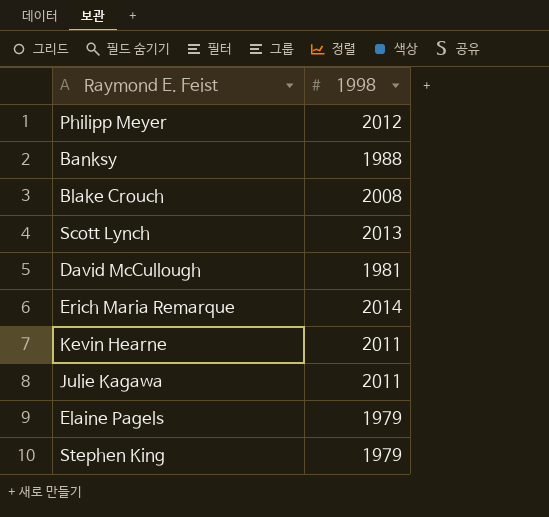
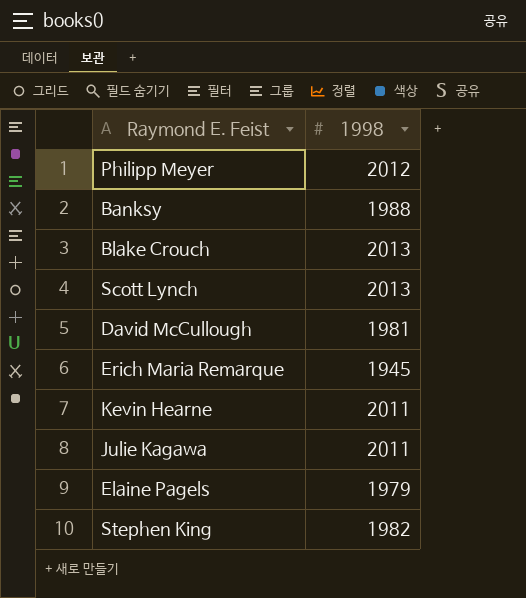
Blake Crouch | 1998: 2008 -> 2013
Erich Maria Remarque | 1998: 2014 -> 1945
Stephen King | 1998: 1979 -> 1982

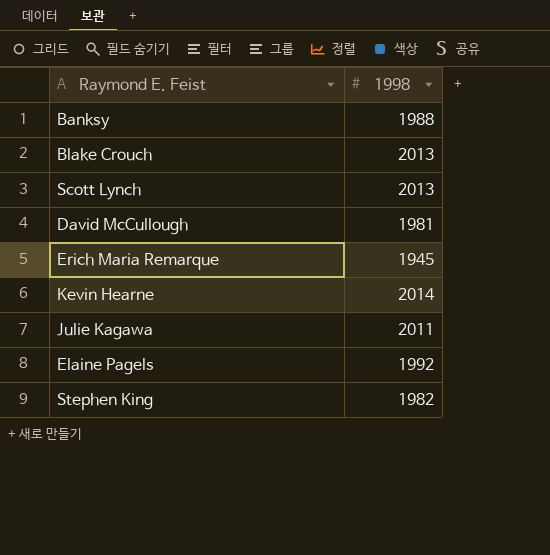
row Philipp Meyer: 2012 -> none
Kevin Hearne | 1998: 2011 -> 2014
Elaine Pagels | 1998: 1979 -> 1992

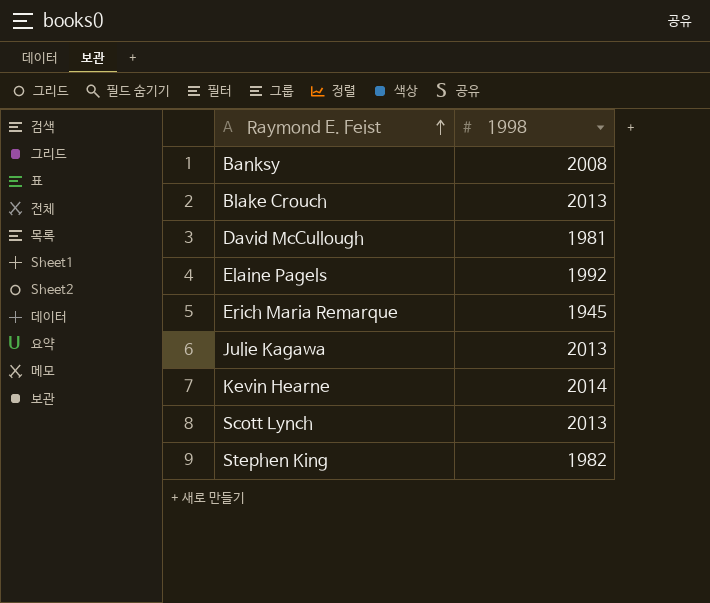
row order: none -> Raymond E. Feist ascending
Banksy | 1998: 1988 -> 2008
Julie Kagawa | 1998: 2011 -> 2013

